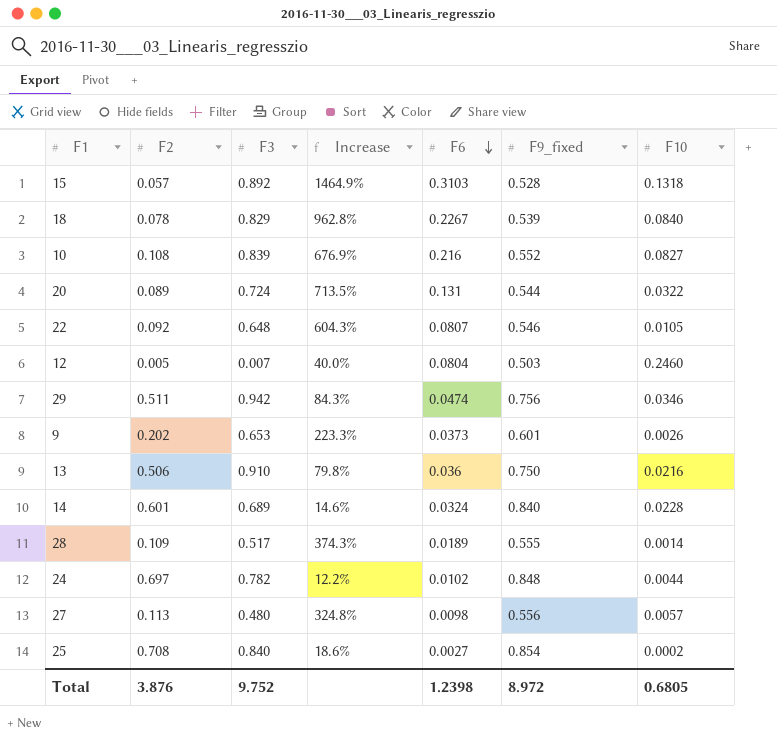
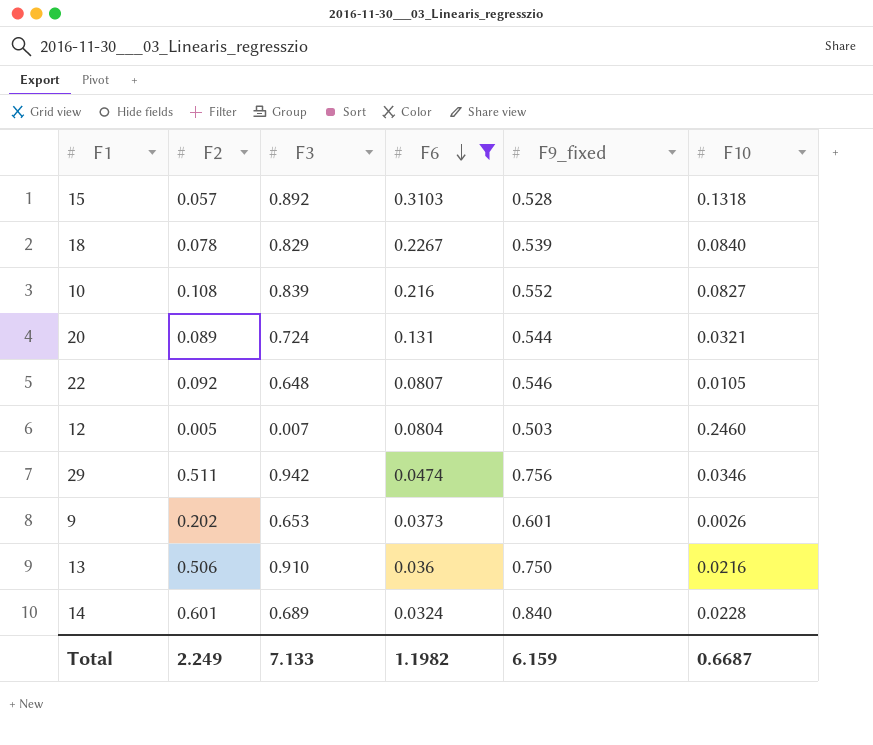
filter: none -> F6 >= 0.0324
column Increase | formula: ([F3] - [F2]) / [F2] -> none
20 | F10: 0.0322 -> 0.0321
Total | F2: 3.876 -> 2.249
Total | F3: 9.752 -> 7.133
Total | F6: 1.2398 -> 1.1982
Total | F9_fixed: 8.972 -> 6.159
Total | F10: 0.6805 -> 0.6687

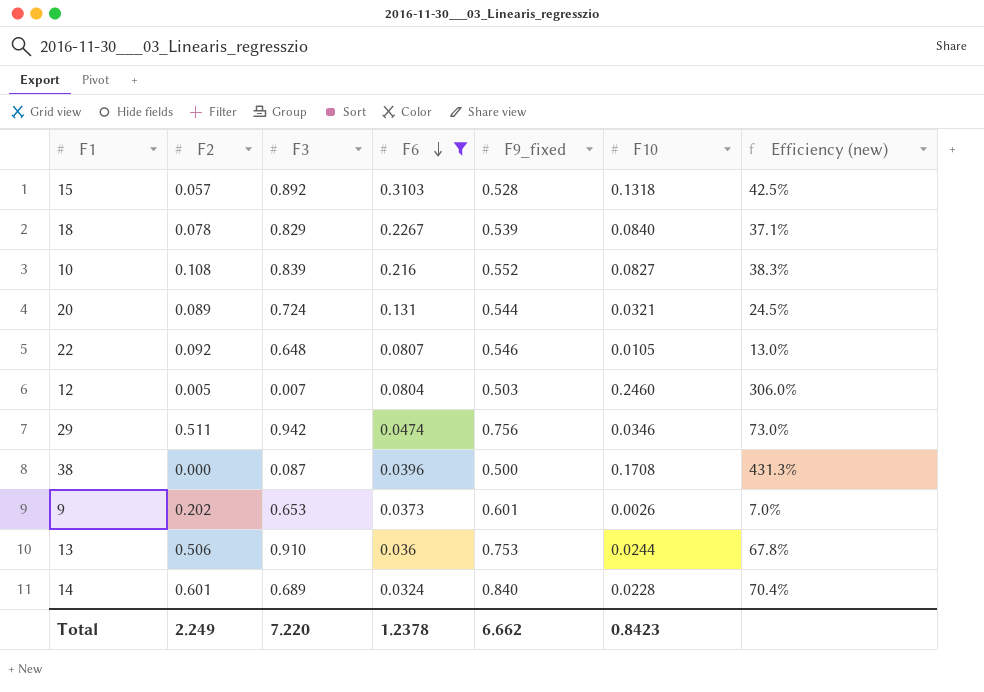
column Efficiency (new) | formula: none -> [F10] / [F6]
row 38: none -> 0.000 | 0.087 | 0.0396 | 0.500 | 0.1708 | 431.3%
13 | F9_fixed: 0.750 -> 0.753
13 | F10: 0.0216 -> 0.0244
Total | F3: 7.133 -> 7.220
Total | F6: 1.1982 -> 1.2378
Total | F9_fixed: 6.159 -> 6.662
Total | F10: 0.6687 -> 0.8423

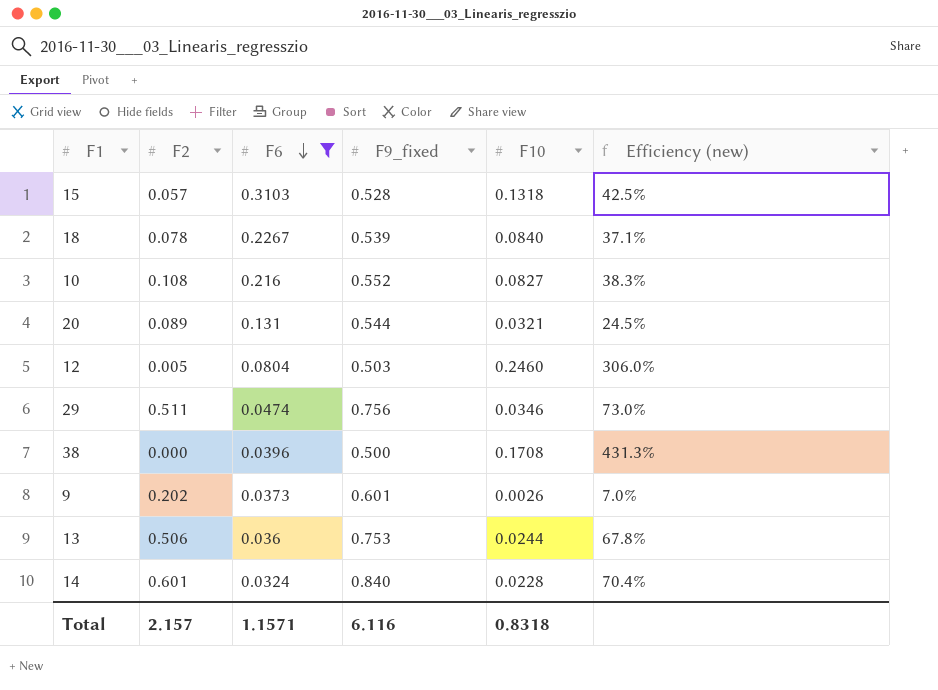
column F3 | position: 3 -> none
row 22: 0.092 | 0.648 | 0.0807 | 0.546 | 0.0105 | 13.0% -> none
Total | F2: 2.249 -> 2.157
Total | F6: 1.2378 -> 1.1571
Total | F9_fixed: 6.662 -> 6.116
Total | F10: 0.8423 -> 0.8318

